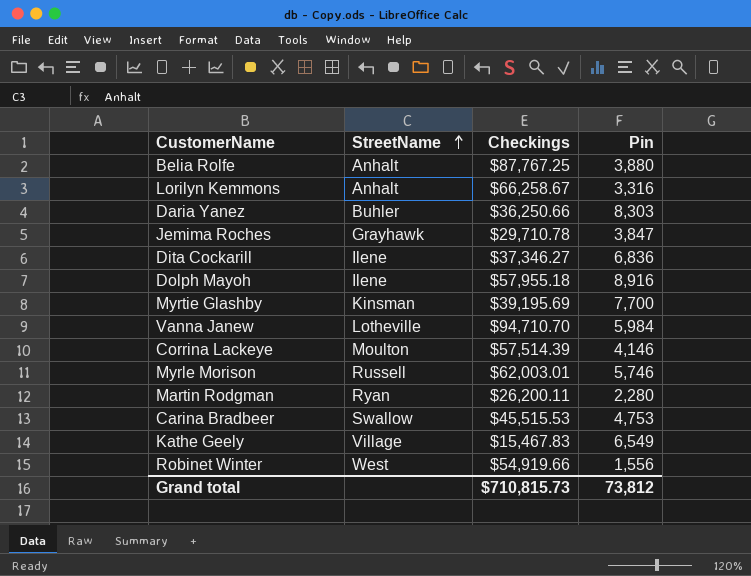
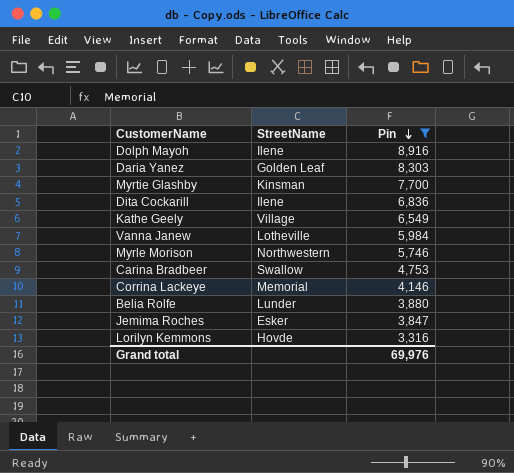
filter: none -> Pin >= 3,316
row order: StreetName ascending -> Pin descending
column Checkings | position: 3 -> none
Daria Yanez | StreetName: Buhler -> Golden Leaf
Myrle Morison | StreetName: Russell -> Northwestern
Corrina Lackeye | StreetName: Moulton -> Memorial
Belia Rolfe | StreetName: Anhalt -> Lunder
Jemima Roches | StreetName: Grayhawk -> Esker
Lorilyn Kemmons | StreetName: Anhalt -> Hovde
Grand total | Pin: 73,812 -> 69,976

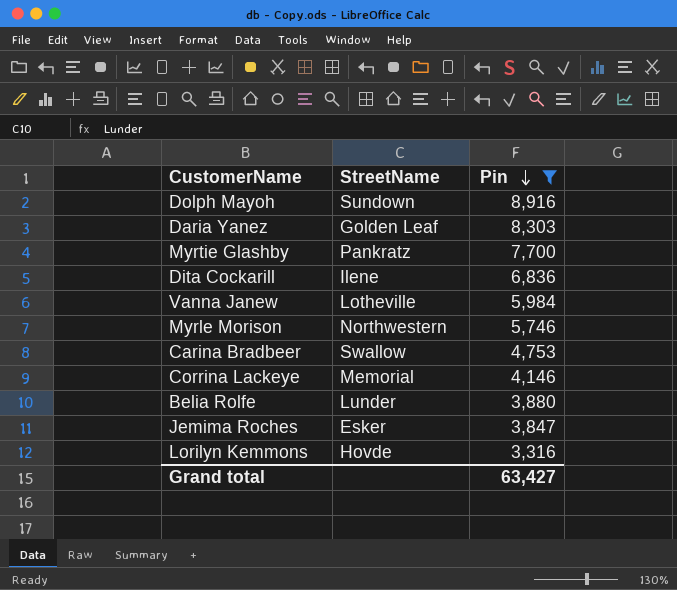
row Kathe Geely: Village | 6,549 -> none
Dolph Mayoh | StreetName: Ilene -> Sundown
Myrtie Glashby | StreetName: Kinsman -> Pankratz
Grand total | Pin: 69,976 -> 63,427

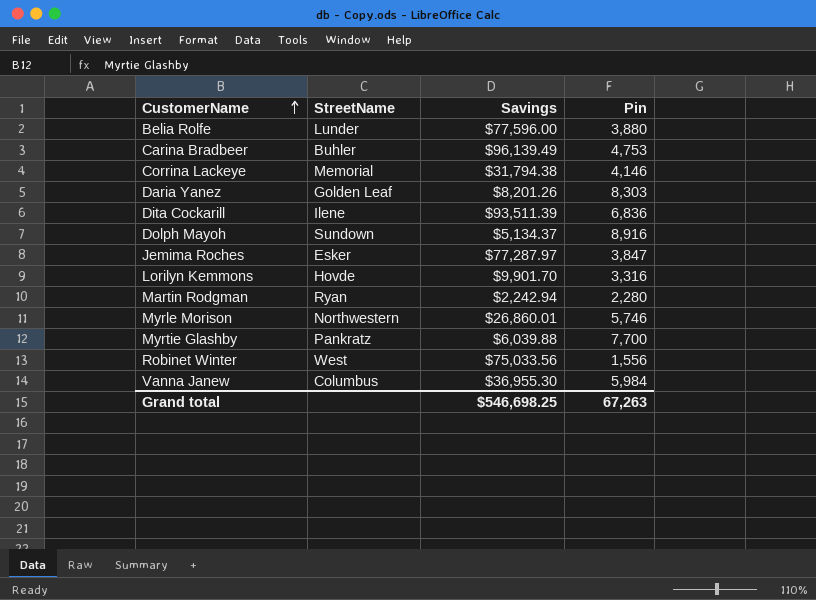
filter: Pin >= 3,316 -> none
row order: Pin descending -> CustomerName ascending
column Savings | position: none -> 3
Carina Bradbeer | StreetName: Swallow -> Buhler
Vanna Janew | StreetName: Lotheville -> Columbus
Grand total | Pin: 63,427 -> 67,263

